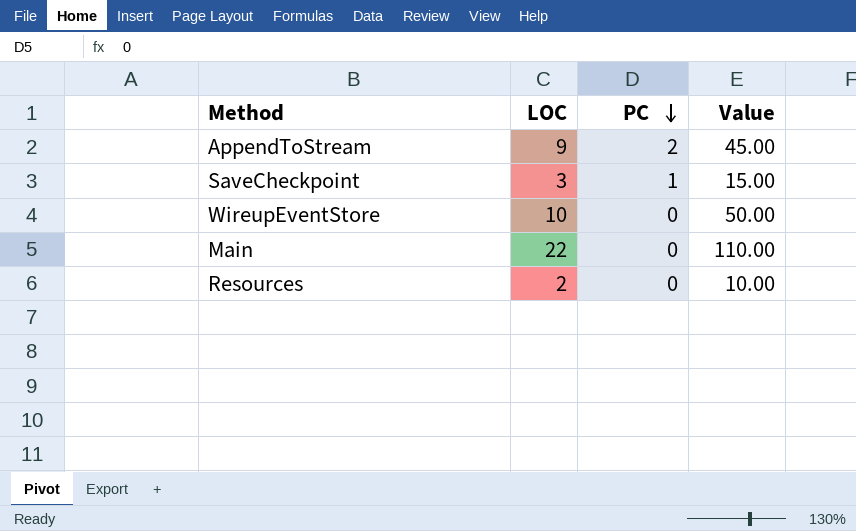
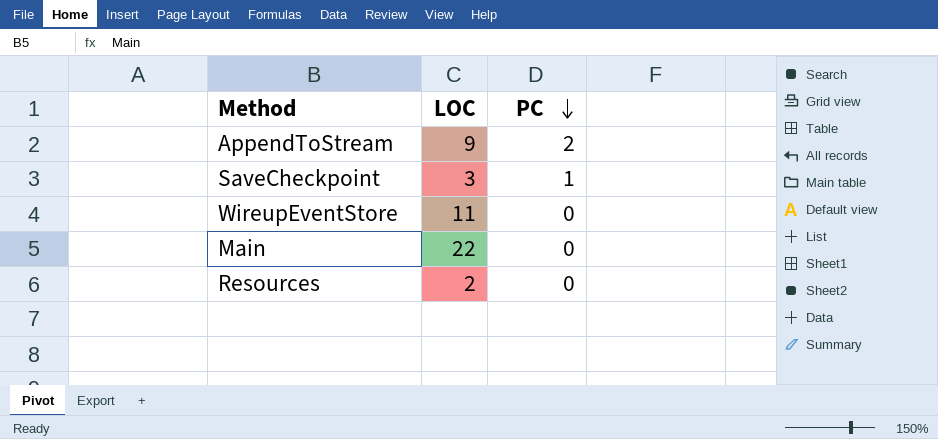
column Value | formula: [LOC] * 5 -> none
WireupEventStore | LOC: 10 -> 11

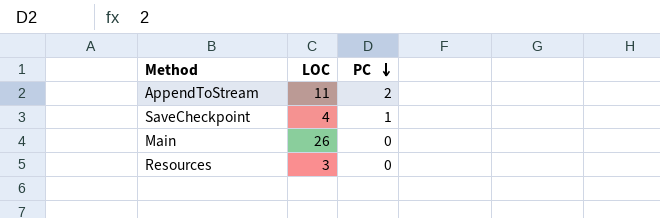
row WireupEventStore: 11 | 0 -> none
AppendToStream | LOC: 9 -> 11
SaveCheckpoint | LOC: 3 -> 4
Main | LOC: 22 -> 26
Resources | LOC: 2 -> 3

